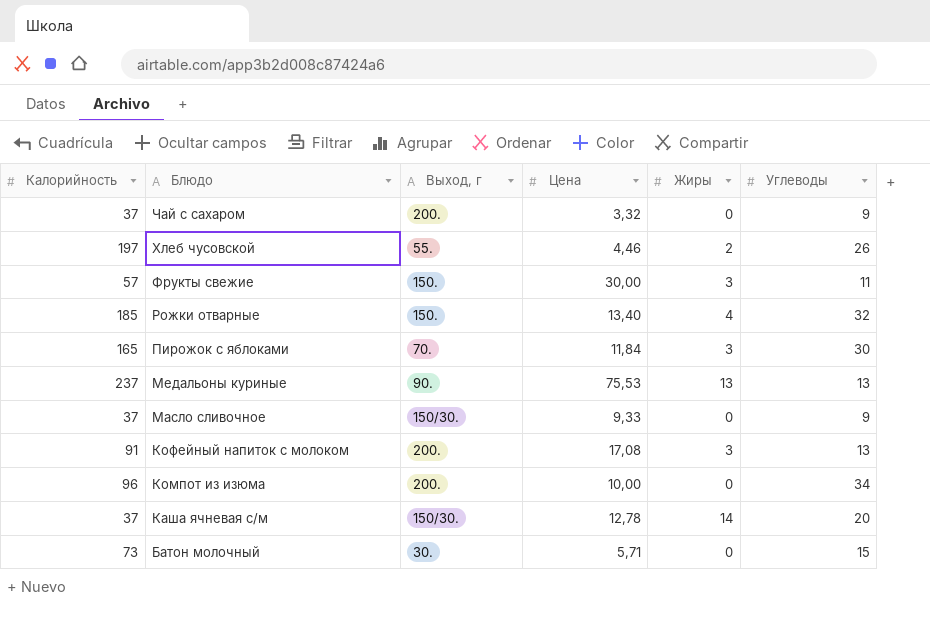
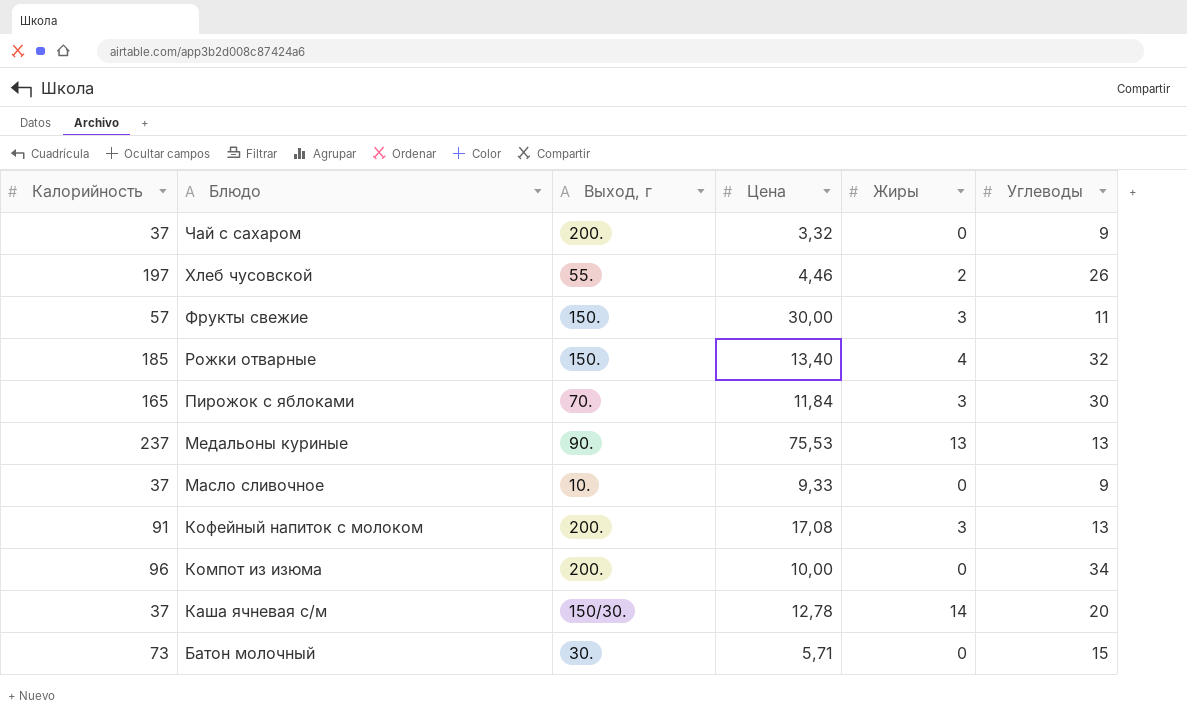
Масло сливочное | Выход, г: 150/30. -> 10.

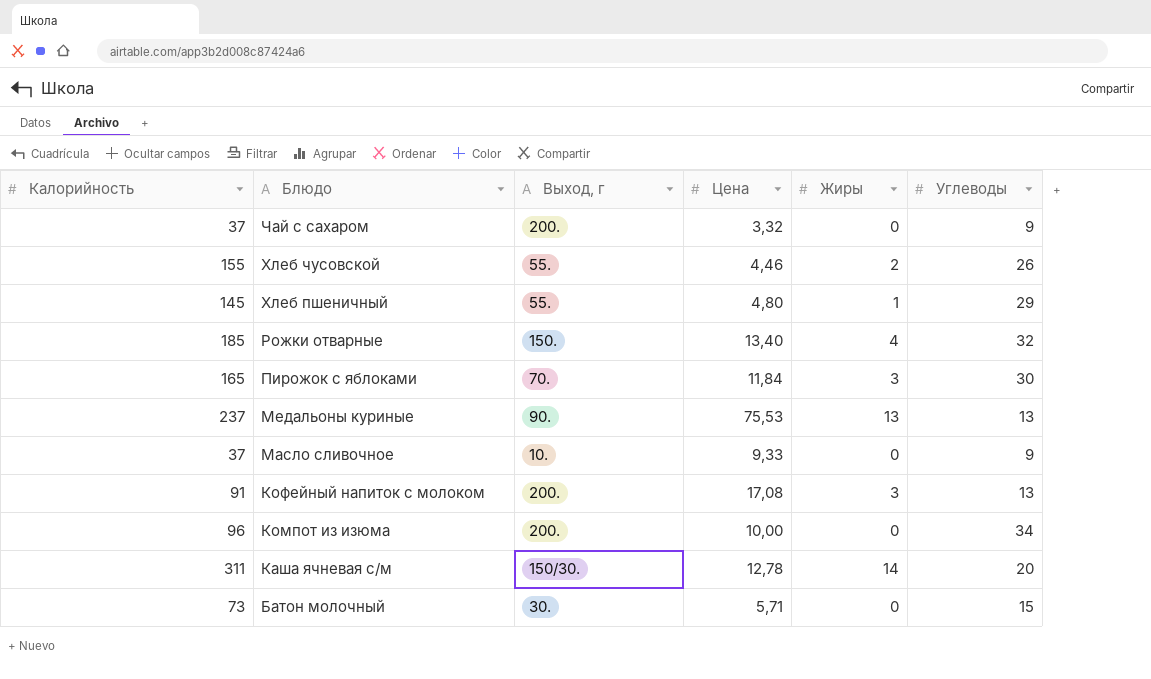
row Фрукты свежие: 57 | 150. | 30,00 | 3 | 11 -> none
Хлеб чусовской | Калорийность: 197 -> 155
row Хлеб пшеничный: none -> 145 | 55. | 4,80 | 1 | 29
Каша ячневая с/м | Калорийность: 37 -> 311

